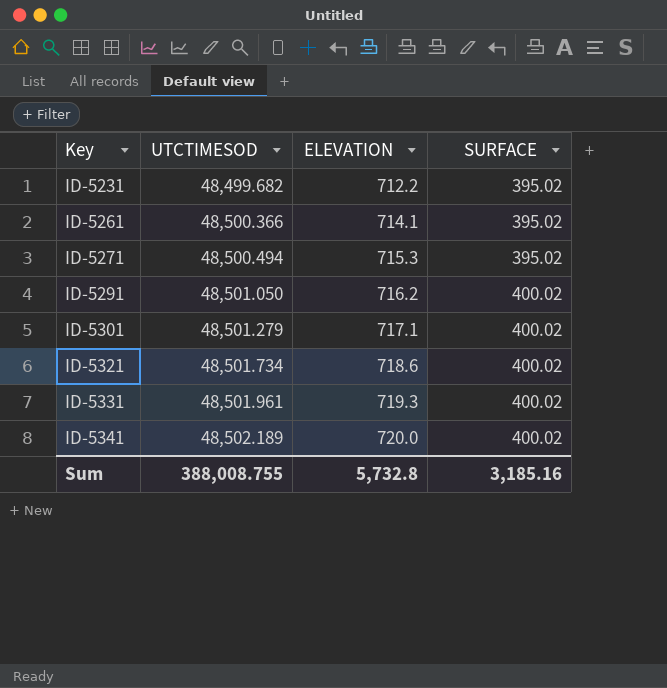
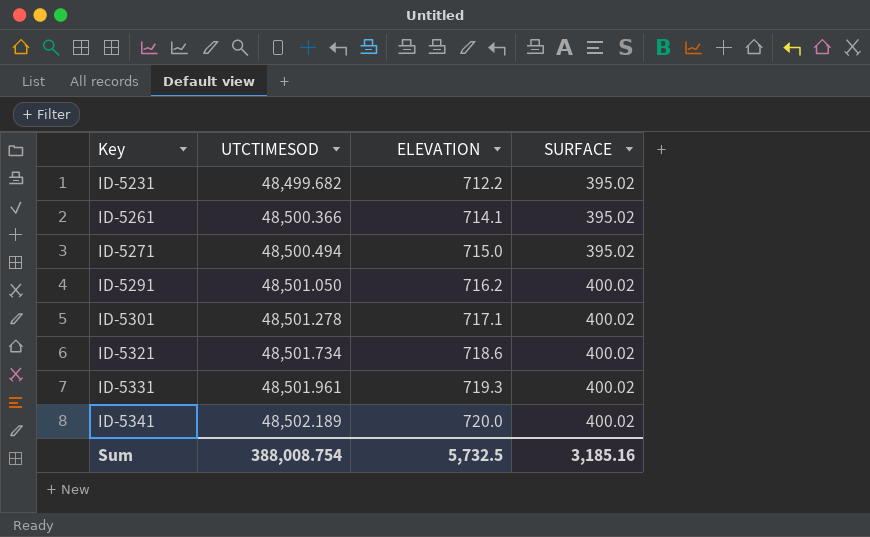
ID-5271 | ELEVATION: 715.3 -> 715.0
ID-5301 | UTCTIMESOD: 48,501.279 -> 48,501.278
Sum | UTCTIMESOD: 388,008.755 -> 388,008.754
Sum | ELEVATION: 5,732.8 -> 5,732.5

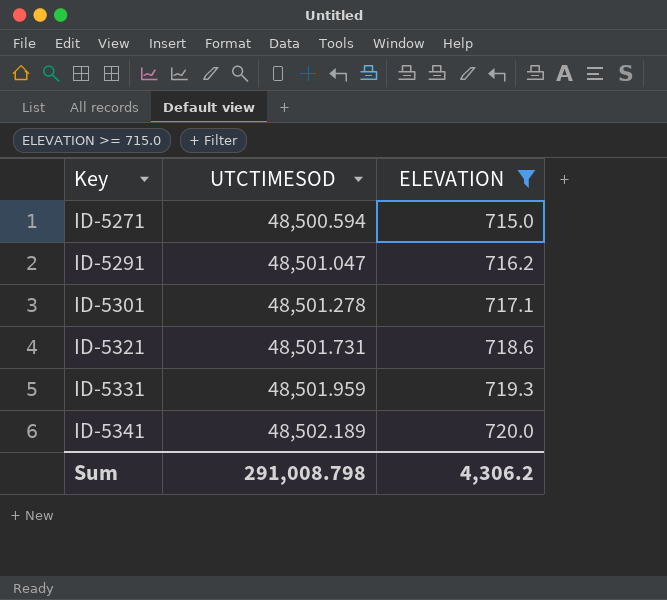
filter: none -> ELEVATION >= 715.0
column SURFACE | position: 4 -> none
ID-5271 | UTCTIMESOD: 48,500.494 -> 48,500.594
ID-5291 | UTCTIMESOD: 48,501.050 -> 48,501.047
ID-5321 | UTCTIMESOD: 48,501.734 -> 48,501.731
ID-5331 | UTCTIMESOD: 48,501.961 -> 48,501.959
Sum | UTCTIMESOD: 388,008.754 -> 291,008.798
Sum | ELEVATION: 5,732.5 -> 4,306.2

